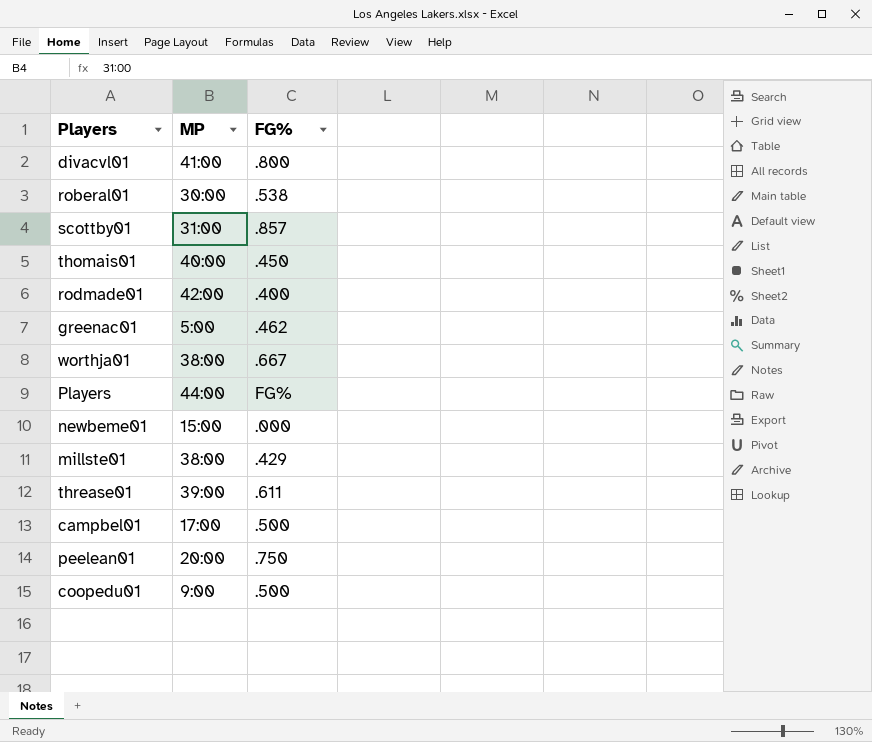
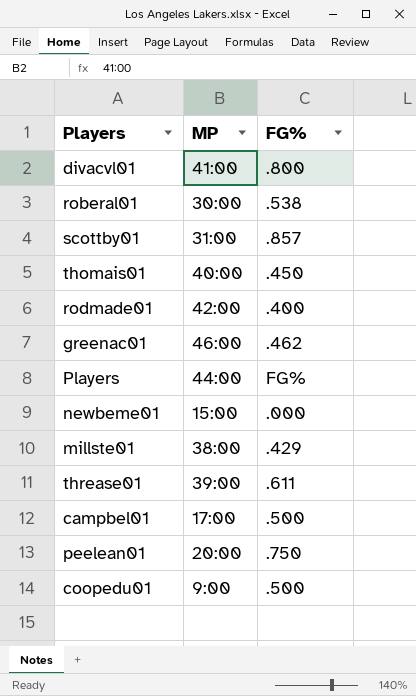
row worthja01: 38:00 | .667 -> none
greenac01 | MP: 5:00 -> 46:00

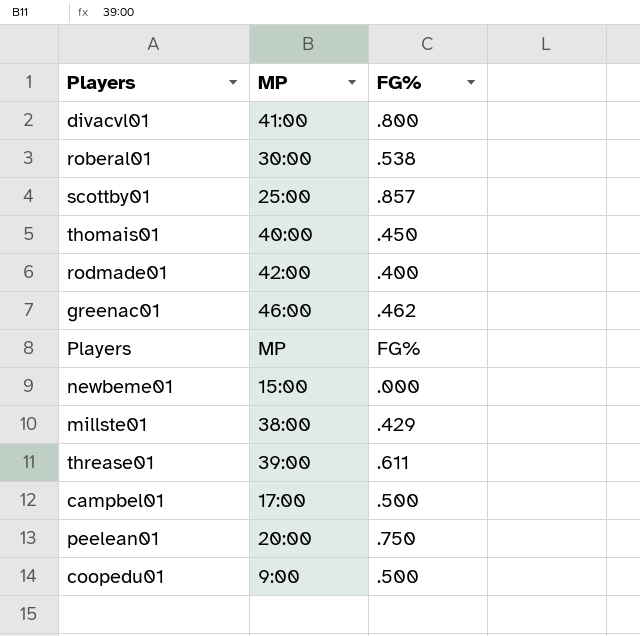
scottby01 | MP: 31:00 -> 25:00
Players | MP: 44:00 -> MP

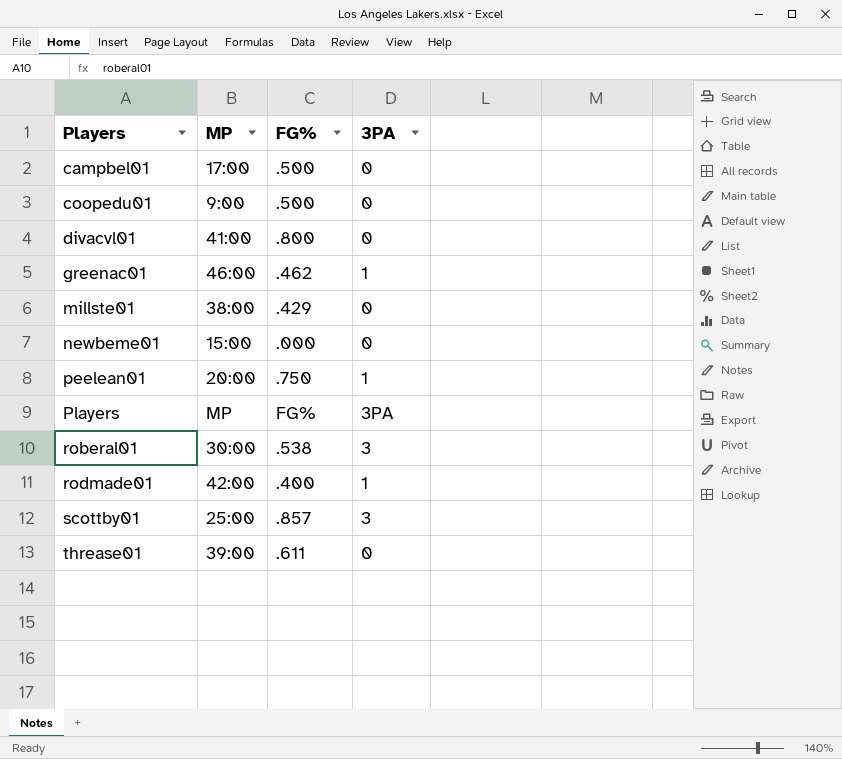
row order: none -> Players ascending
column 3PA | position: none -> 4
row thomais01: 40:00 | .450 -> none

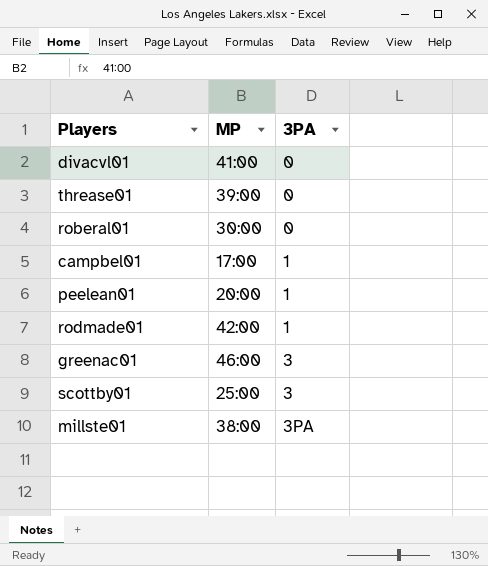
row order: Players ascending -> 3PA ascending
column FG% | position: 3 -> none
row coopedu01: 9:00 | .500 | 0 -> none
row newbeme01: 15:00 | .000 | 0 -> none
row Players: MP | FG% | 3PA -> none
roberal01 | 3PA: 3 -> 0
campbel01 | 3PA: 0 -> 1
greenac01 | 3PA: 1 -> 3
millste01 | 3PA: 0 -> 3PA

